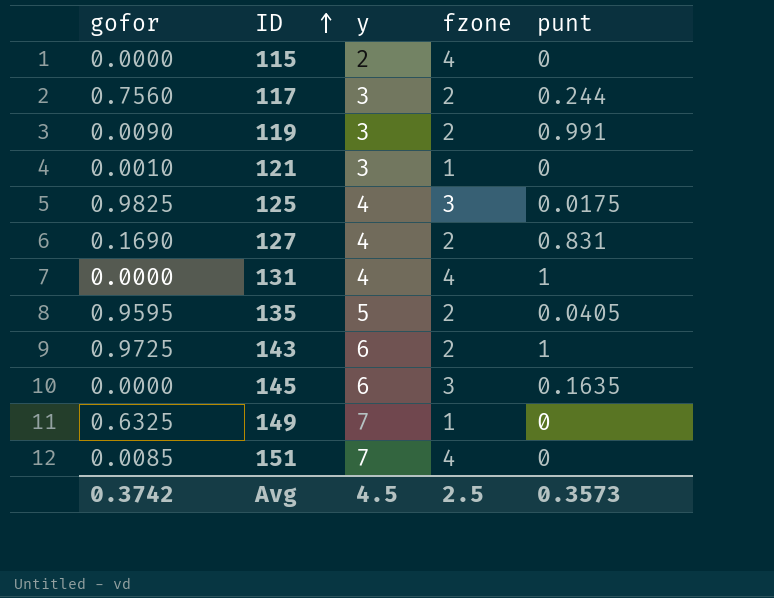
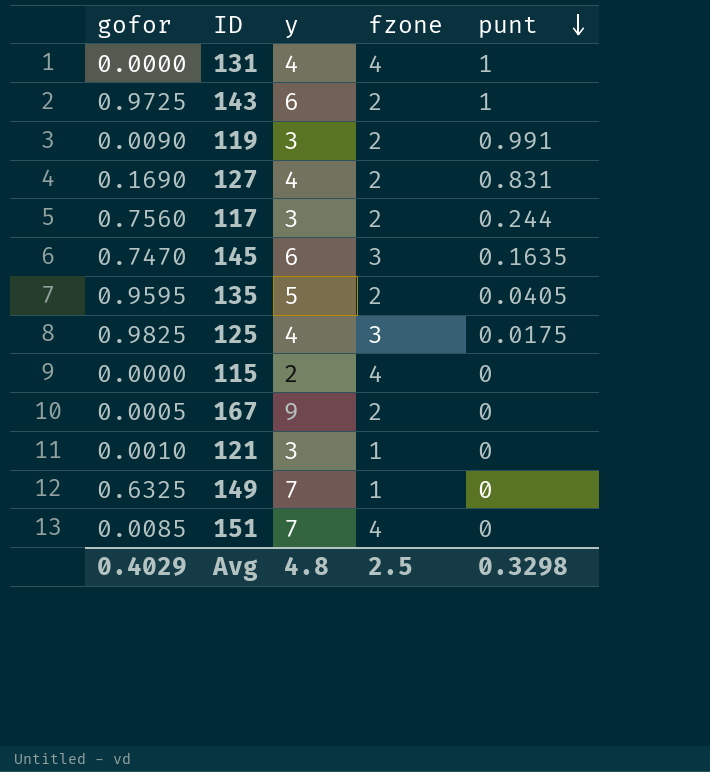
row order: ID ascending -> punt descending
145 | gofor: 0.0000 -> 0.7470
row 167: none -> 0.0005 | 9 | 2 | 0
Avg | gofor: 0.3742 -> 0.4029
Avg | y: 4.5 -> 4.8
Avg | punt: 0.3573 -> 0.3298

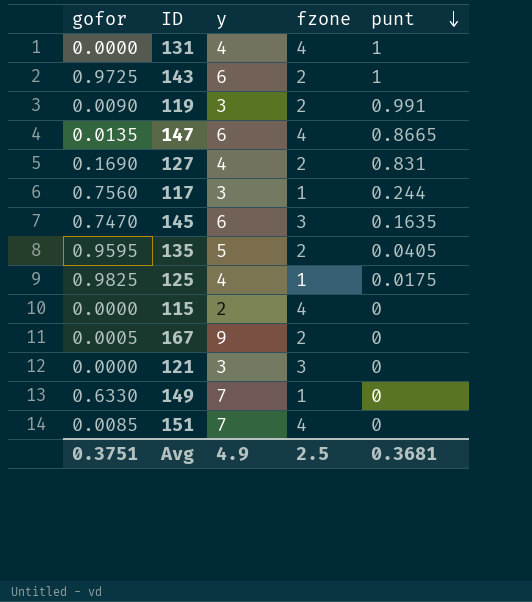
row 147: none -> 0.0135 | 6 | 4 | 0.8665
117 | fzone: 2 -> 1
125 | fzone: 3 -> 1
121 | gofor: 0.0010 -> 0.0000
121 | fzone: 1 -> 3
149 | gofor: 0.6325 -> 0.6330
Avg | gofor: 0.4029 -> 0.3751
Avg | y: 4.8 -> 4.9
Avg | punt: 0.3298 -> 0.3681

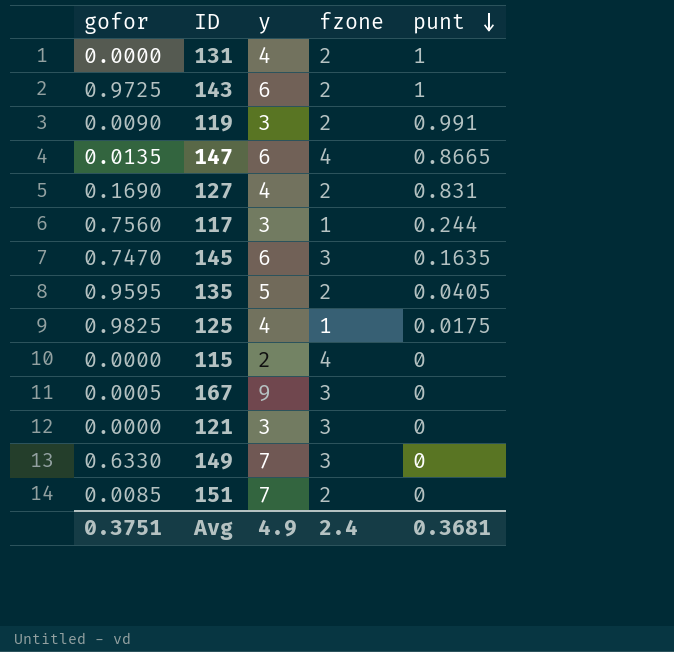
131 | fzone: 4 -> 2
167 | fzone: 2 -> 3
149 | fzone: 1 -> 3
151 | fzone: 4 -> 2
Avg | fzone: 2.5 -> 2.4

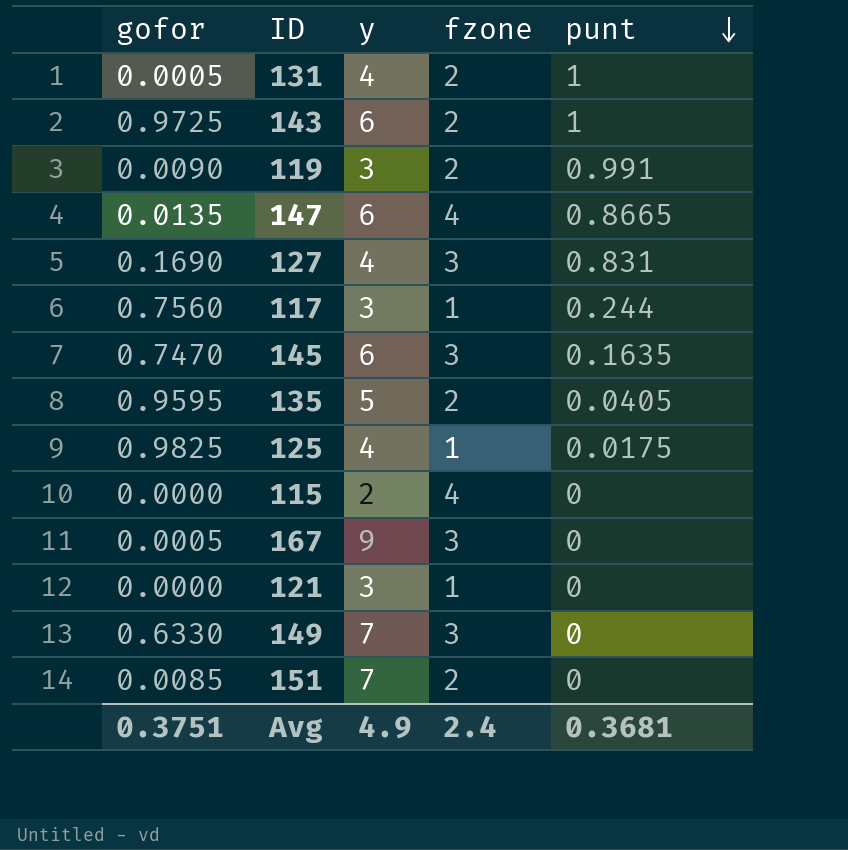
131 | gofor: 0.0000 -> 0.0005
127 | fzone: 2 -> 3
121 | fzone: 3 -> 1

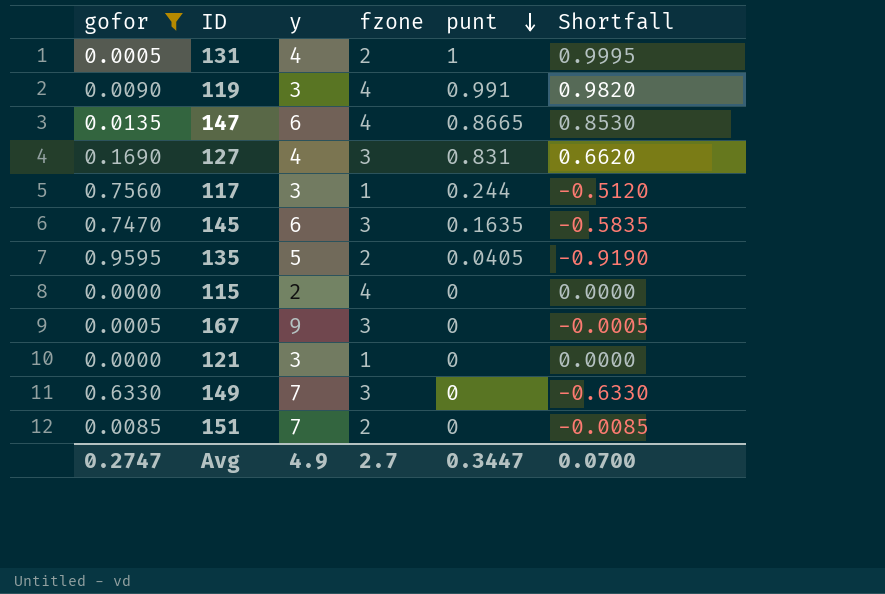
filter: none -> gofor <= 0.9595
column Shortfall | formula: none -> [punt] - [gofor]
119 | fzone: 2 -> 4
Avg | gofor: 0.3751 -> 0.2747
Avg | fzone: 2.4 -> 2.7
Avg | punt: 0.3681 -> 0.3447

